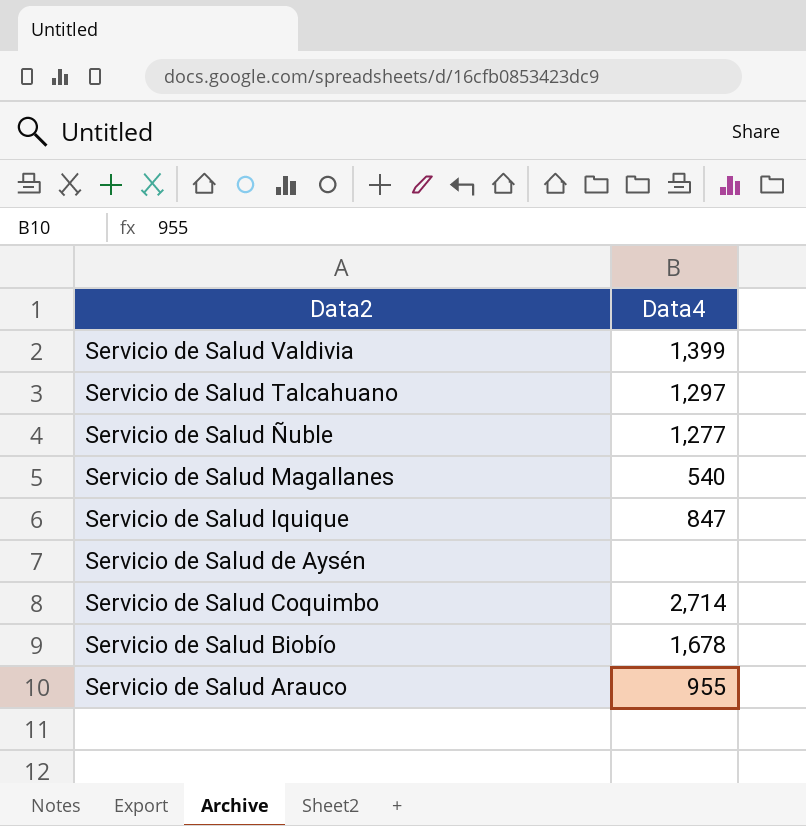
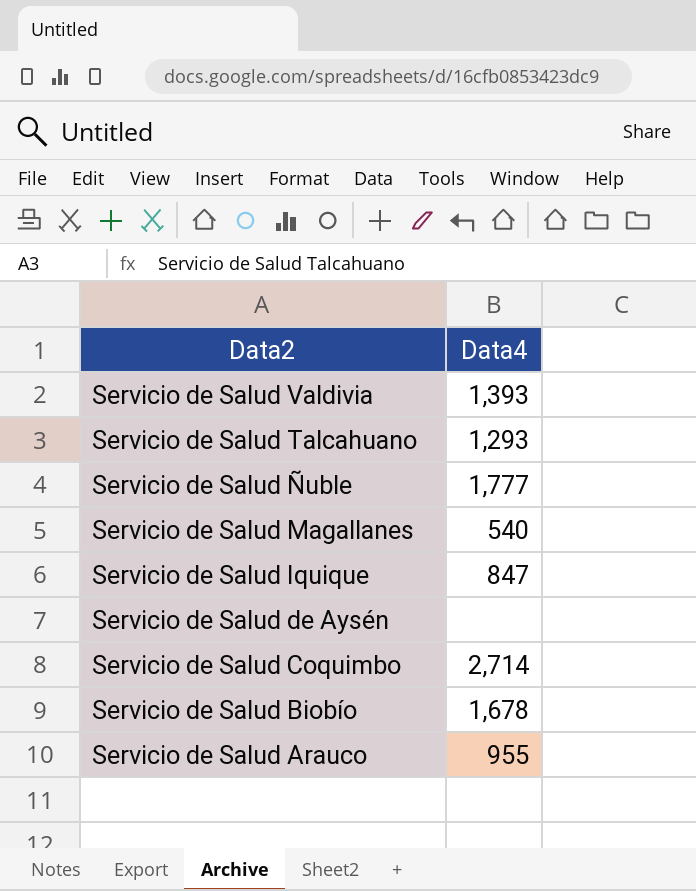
Servicio de Salud Valdivia | Data4: 1,399 -> 1,393
Servicio de Salud Talcahuano | Data4: 1,297 -> 1,293
Servicio de Salud Ñuble | Data4: 1,277 -> 1,777

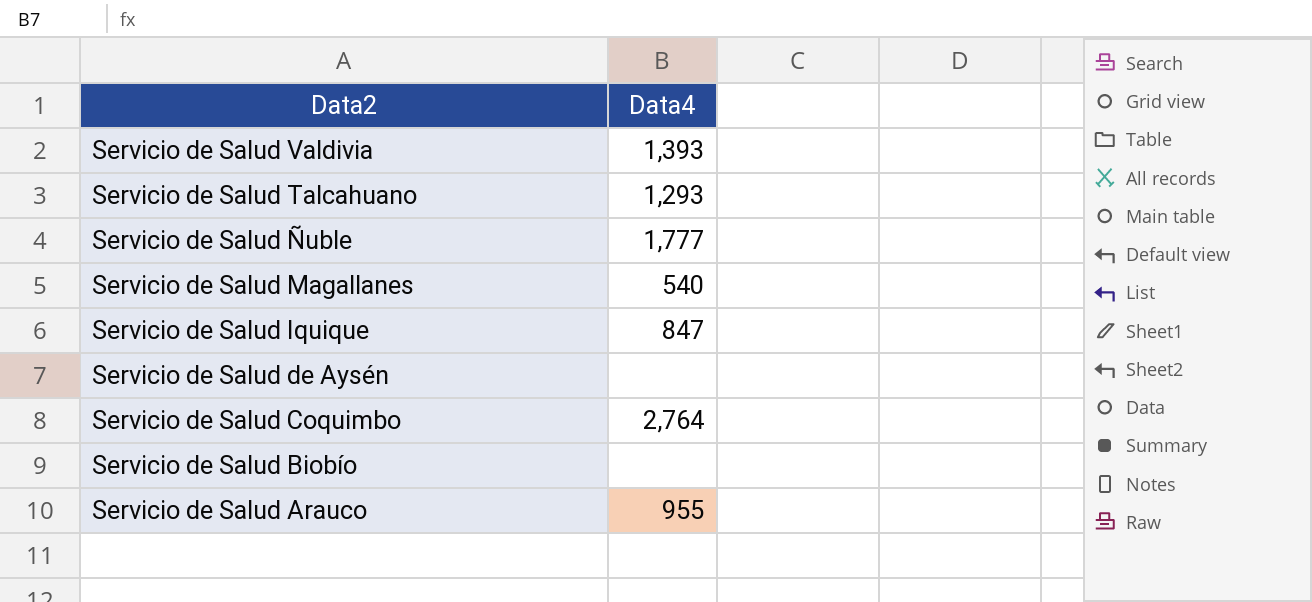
Servicio de Salud Coquimbo | Data4: 2,714 -> 2,764
Servicio de Salud Biobío | Data4: 1,678 -> none

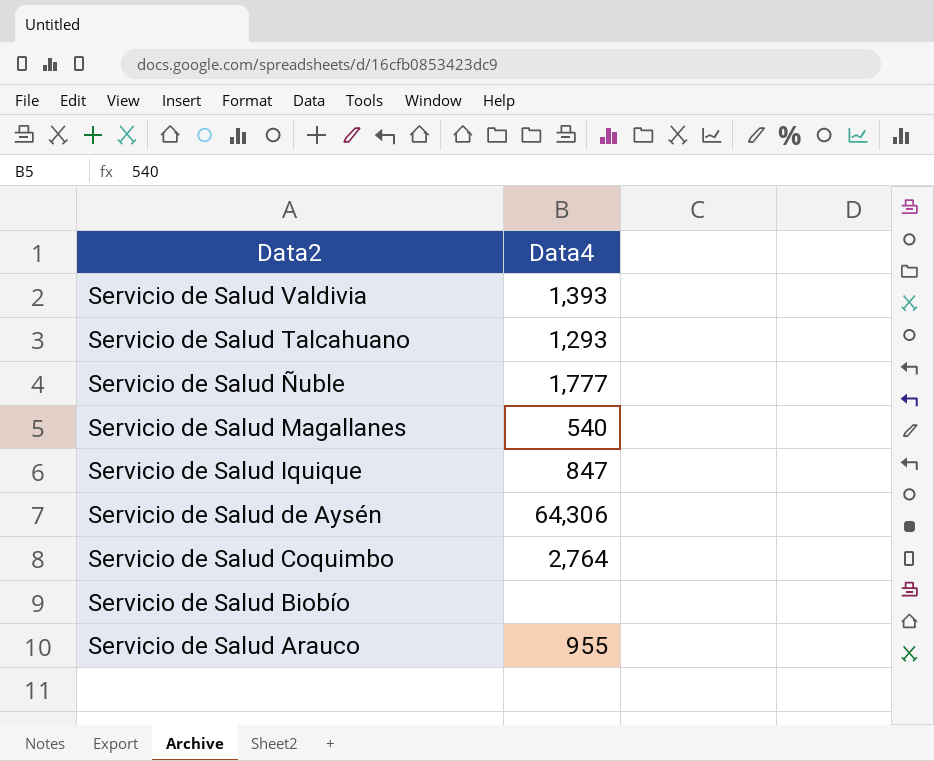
Servicio de Salud de Aysén | Data4: none -> 64,306

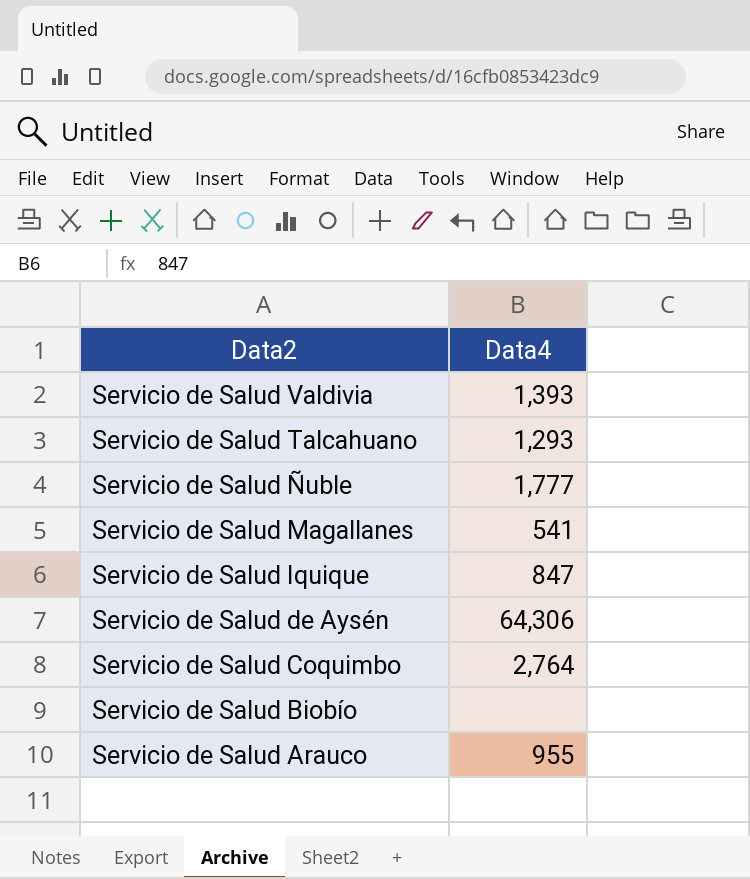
Servicio de Salud Magallanes | Data4: 540 -> 541

